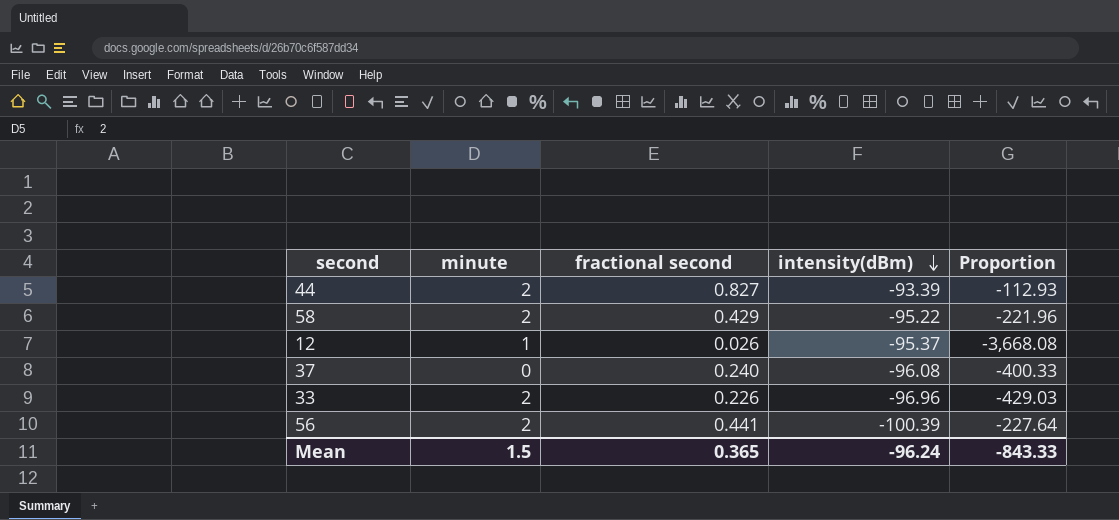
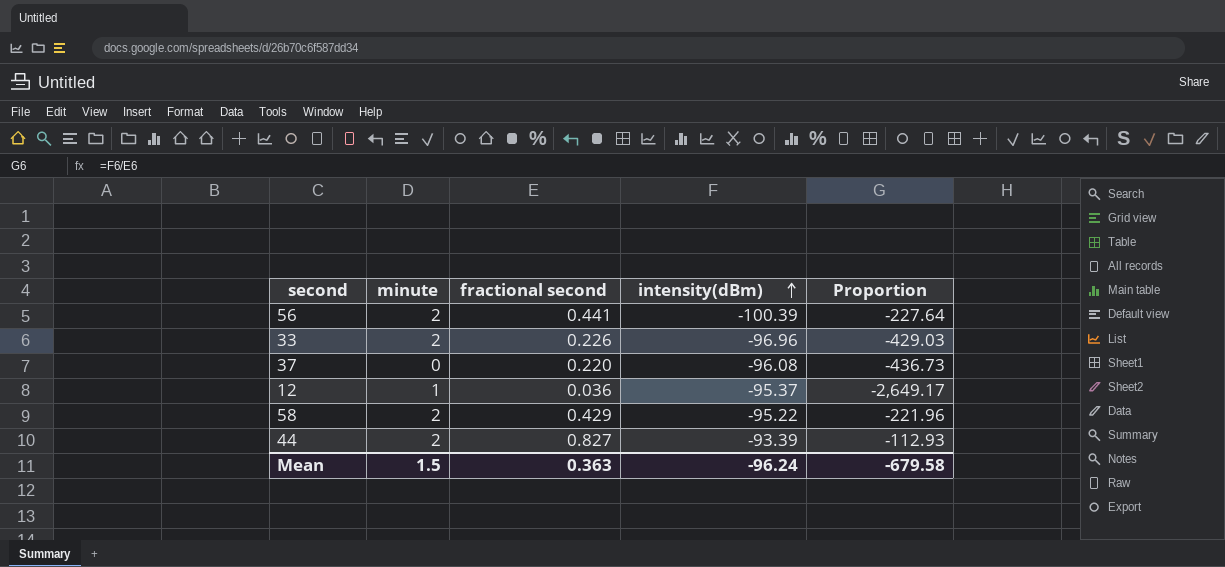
row order: intensity(dBm) descending -> intensity(dBm) ascending
37 | fractional second: 0.240 -> 0.220
37 | Proportion: -400.33 -> -436.73
12 | fractional second: 0.026 -> 0.036
12 | Proportion: -3,668.08 -> -2,649.17
Mean | fractional second: 0.365 -> 0.363
Mean | Proportion: -843.33 -> -679.58

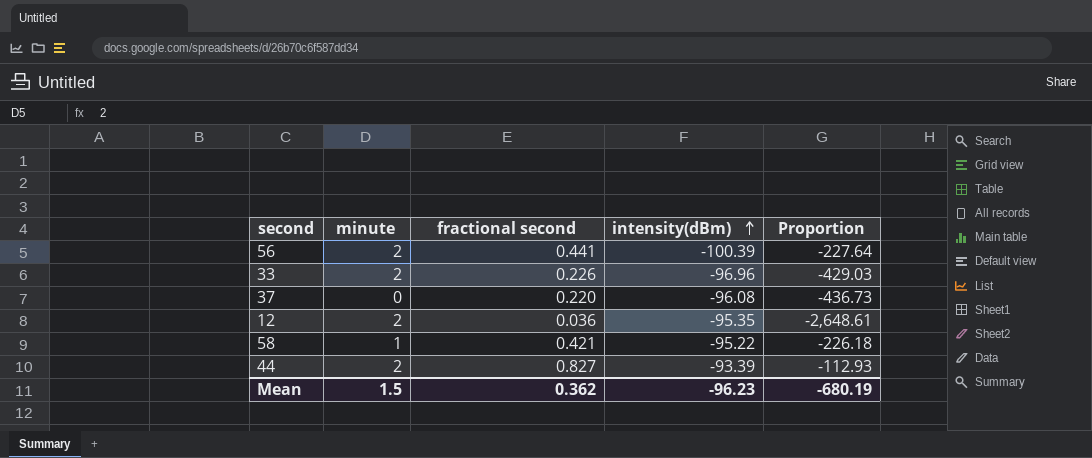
12 | minute: 1 -> 2
12 | intensity(dBm): -95.37 -> -95.35
12 | Proportion: -2,649.17 -> -2,648.61
58 | minute: 2 -> 1
58 | fractional second: 0.429 -> 0.421
58 | Proportion: -221.96 -> -226.18
Mean | fractional second: 0.363 -> 0.362
Mean | intensity(dBm): -96.24 -> -96.23
Mean | Proportion: -679.58 -> -680.19

